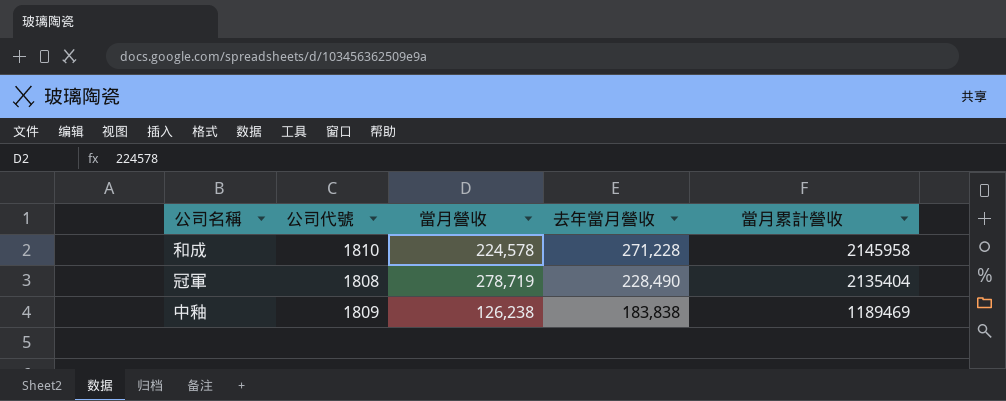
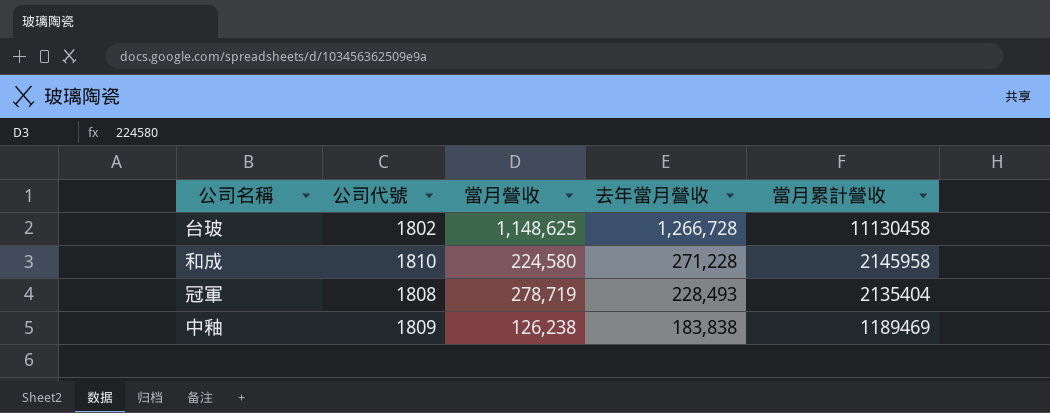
row 台玻: none -> 1802 | 1,148,625 | 1,266,728 | 11130458
和成 | 當月營收: 224,578 -> 224,580
冠軍 | 去年當月營收: 228,490 -> 228,493

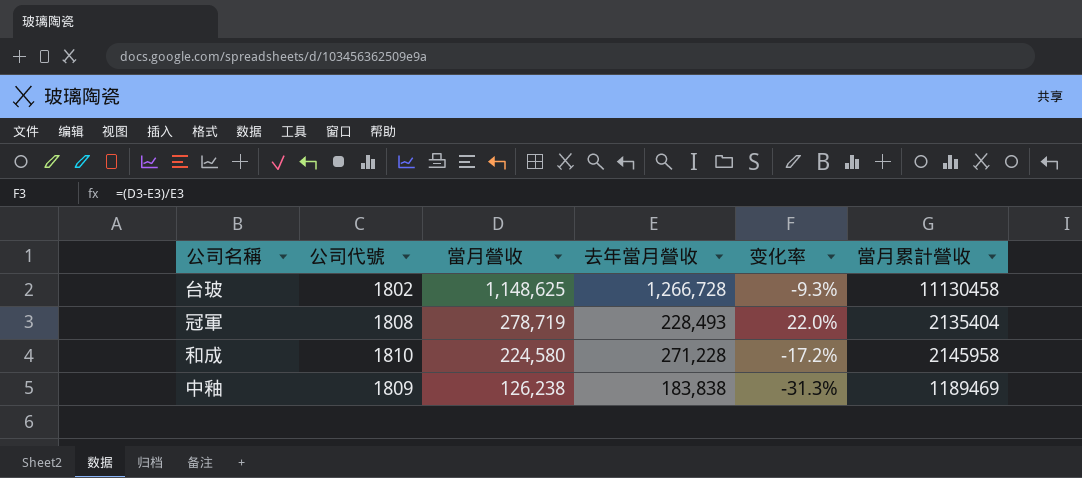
row order: 去年當月營收 descending -> 當月營收 descending
column 变化率 | formula: none -> ([當月營收] - [去年當月營收]) / [去年當月營收]

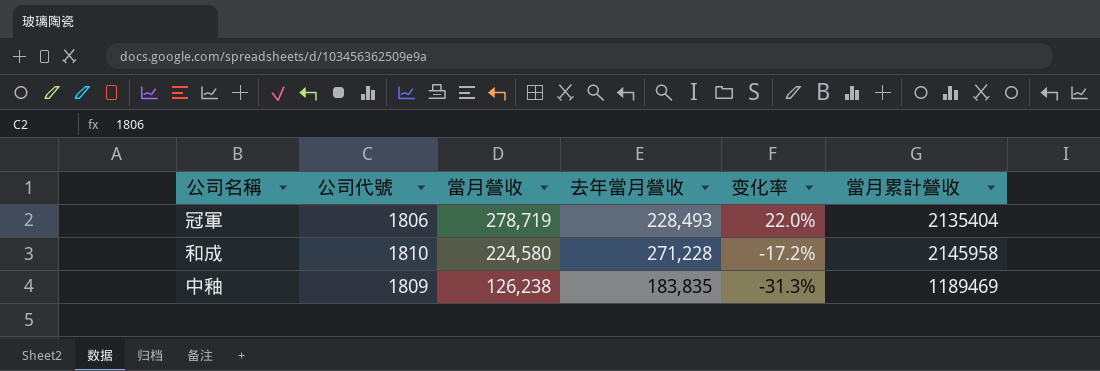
row 台玻: 1802 | 1,148,625 | 1,266,728 | -9.3% | 11130458 -> none
冠軍 | 公司代號: 1808 -> 1806
中釉 | 去年當月營收: 183,838 -> 183,835

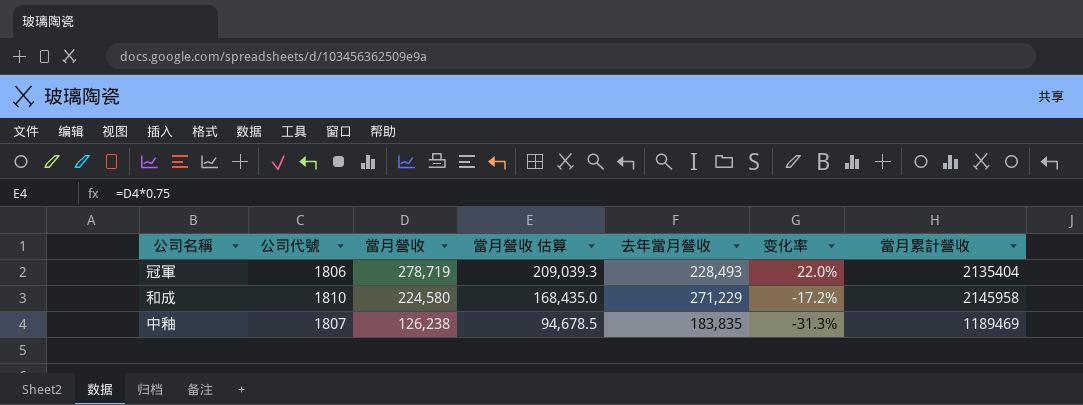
column 當月營收 估算 | formula: none -> [當月營收] * 0.75
和成 | 去年當月營收: 271,228 -> 271,229
中釉 | 公司代號: 1809 -> 1807

